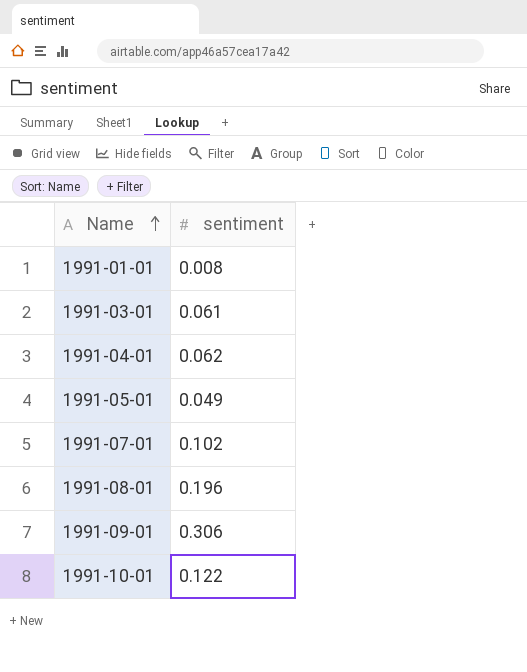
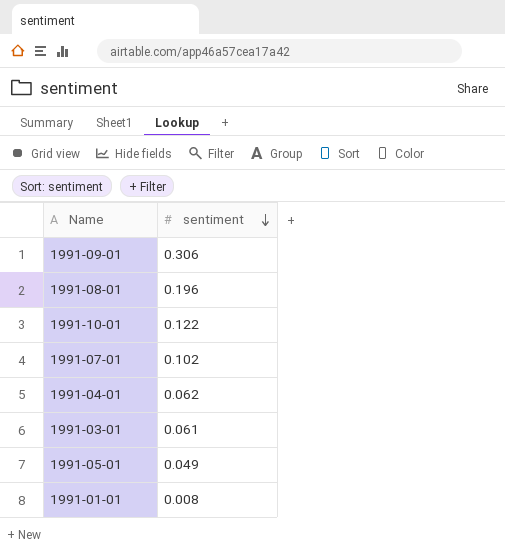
row order: Name ascending -> sentiment descending

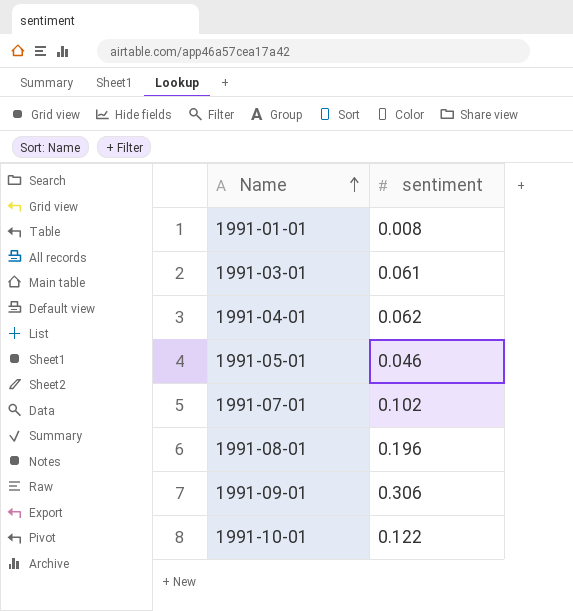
row order: sentiment descending -> Name ascending
1991-05-01 | sentiment: 0.049 -> 0.046

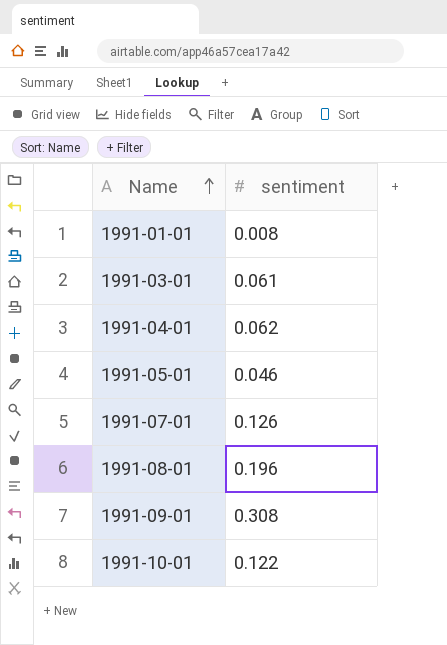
1991-07-01 | sentiment: 0.102 -> 0.126
1991-09-01 | sentiment: 0.306 -> 0.308

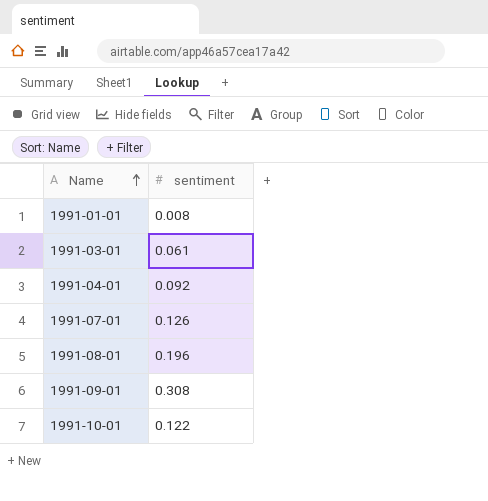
row 1991-05-01: 0.046 -> none
1991-04-01 | sentiment: 0.062 -> 0.092

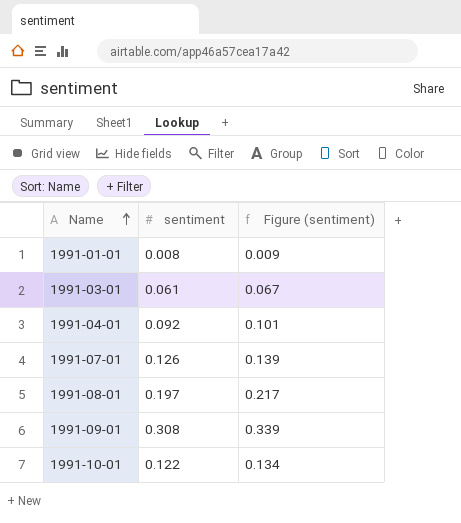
column Figure (sentiment) | formula: none -> [sentiment] * 1.1
1991-08-01 | sentiment: 0.196 -> 0.197

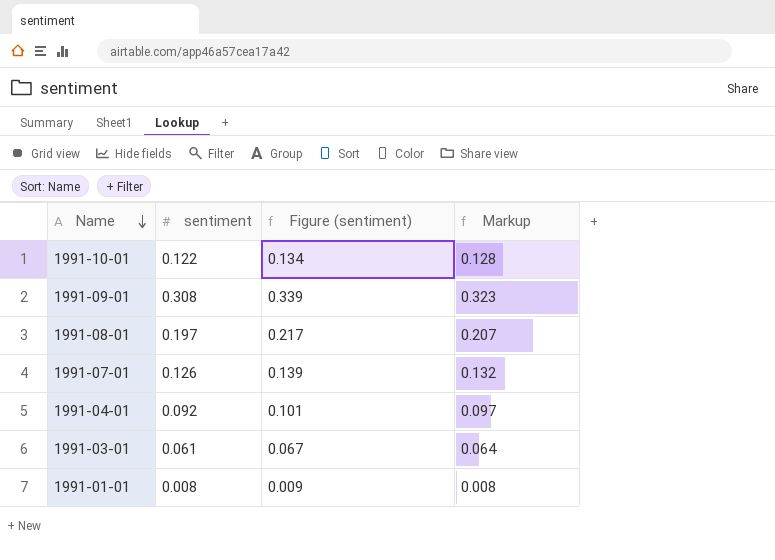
row order: Name ascending -> Name descending
column Markup | formula: none -> [sentiment] * 1.05

